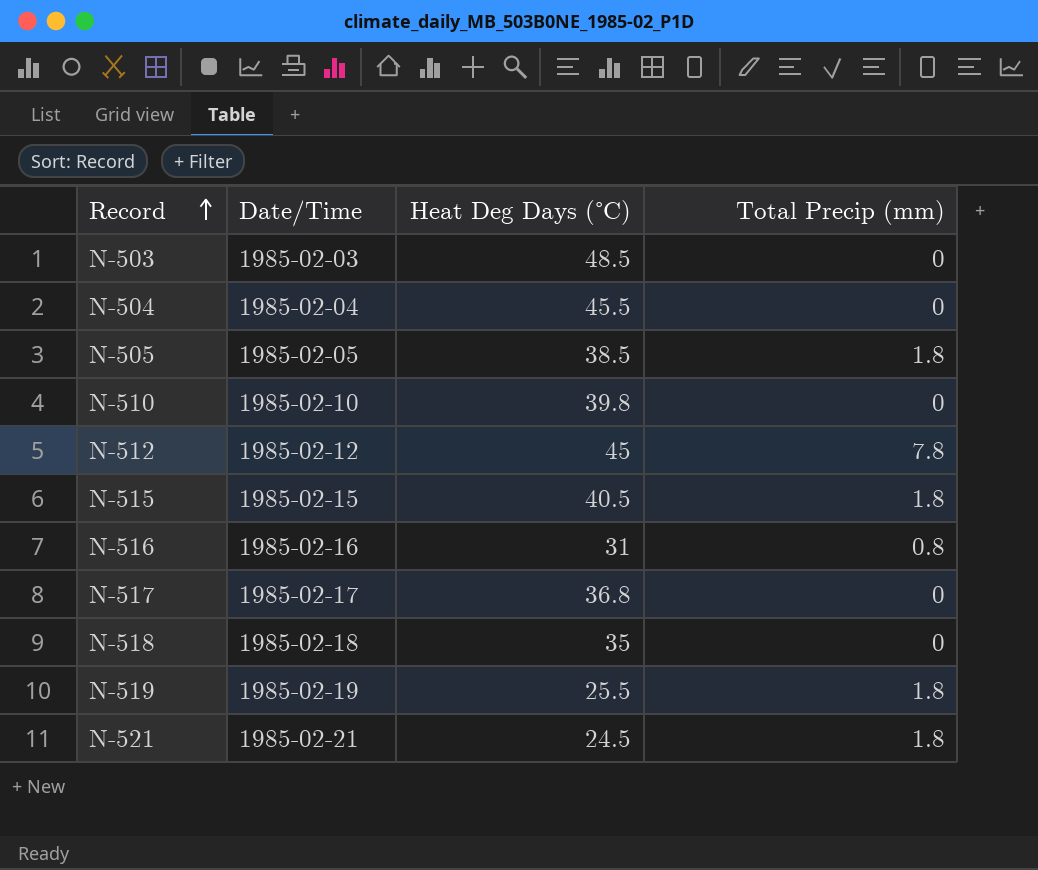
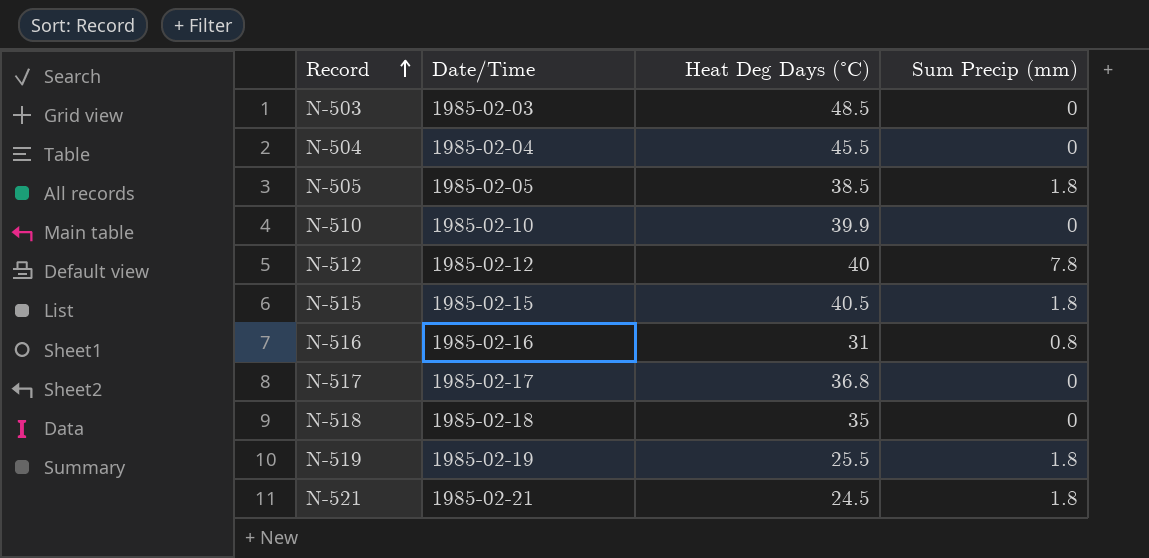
column name: Total Precip (mm) -> Sum Precip (mm)
N-510 | Heat Deg Days (°C): 39.8 -> 39.9
N-512 | Heat Deg Days (°C): 45 -> 40

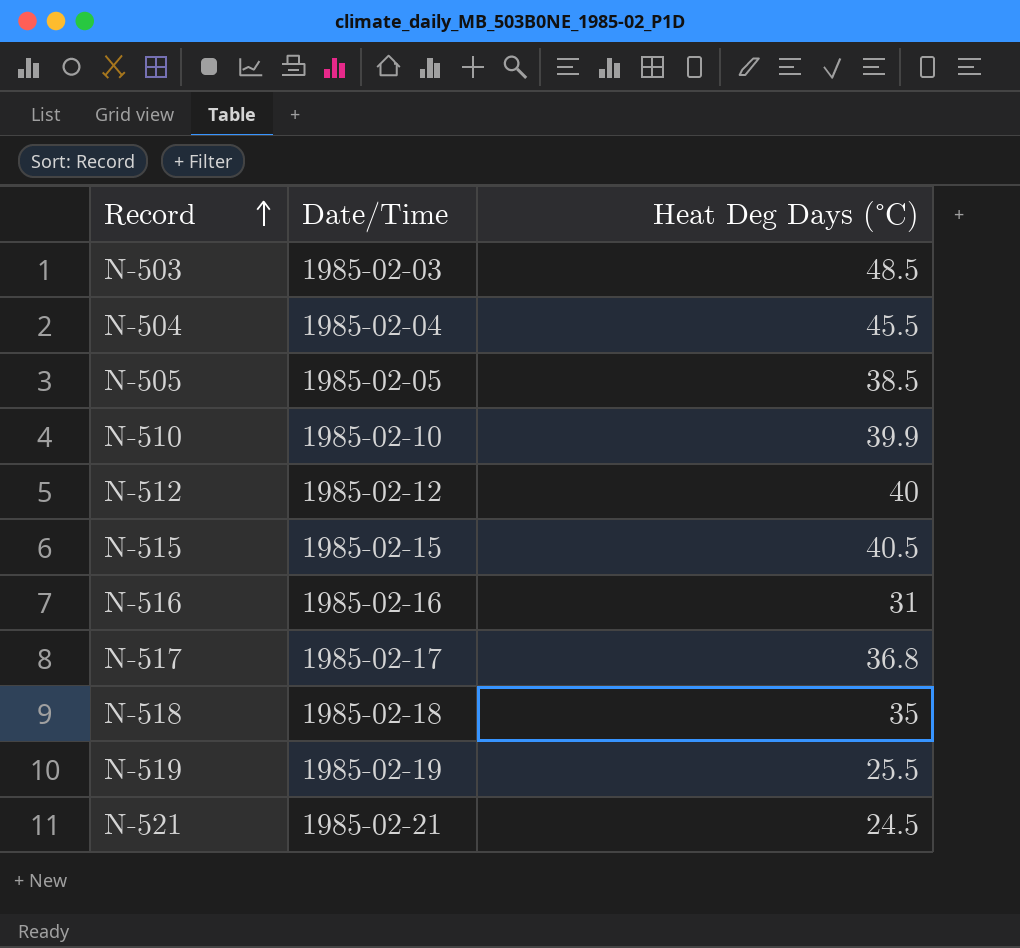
column Sum Precip (mm) | position: 4 -> none

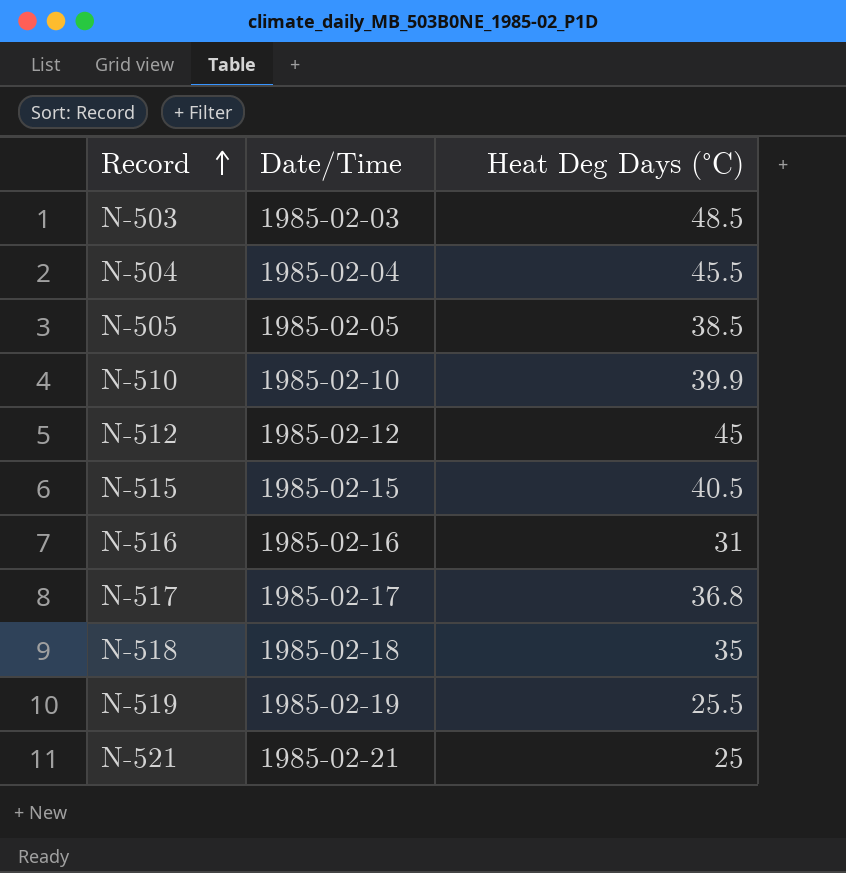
N-512 | Heat Deg Days (°C): 40 -> 45
N-521 | Heat Deg Days (°C): 24.5 -> 25

